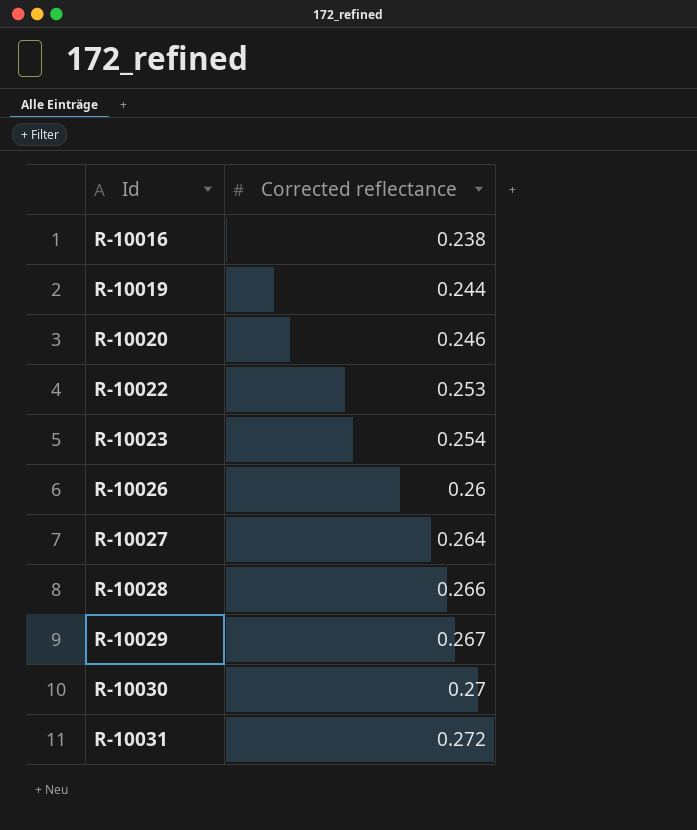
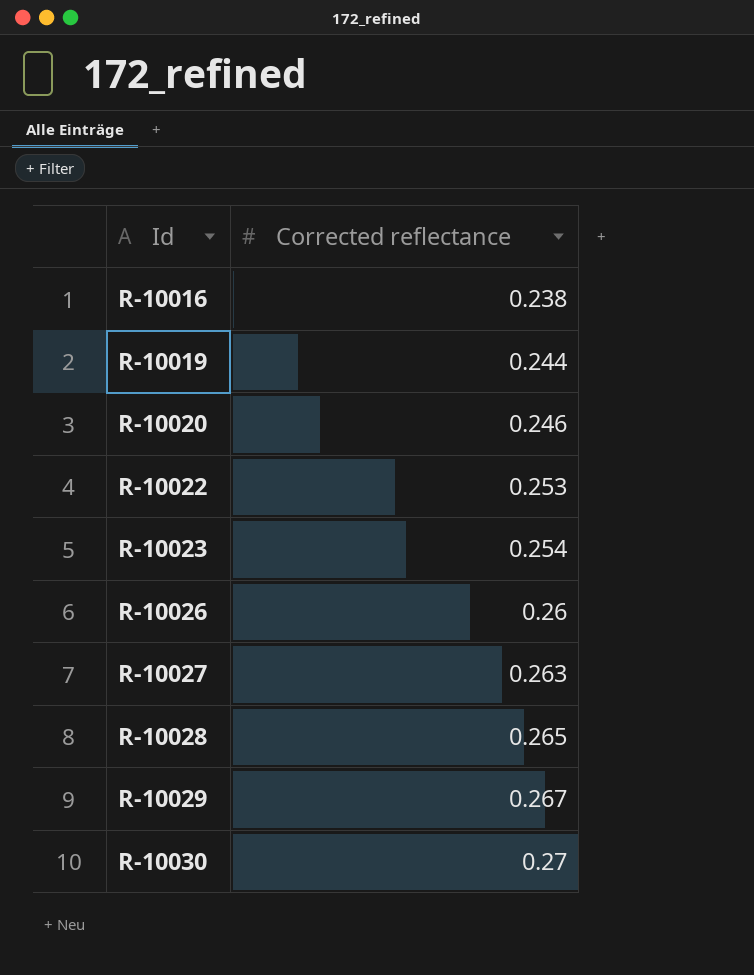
row R-10031: 0.272 -> none
R-10027 | Corrected reflectance: 0.264 -> 0.263
R-10028 | Corrected reflectance: 0.266 -> 0.265

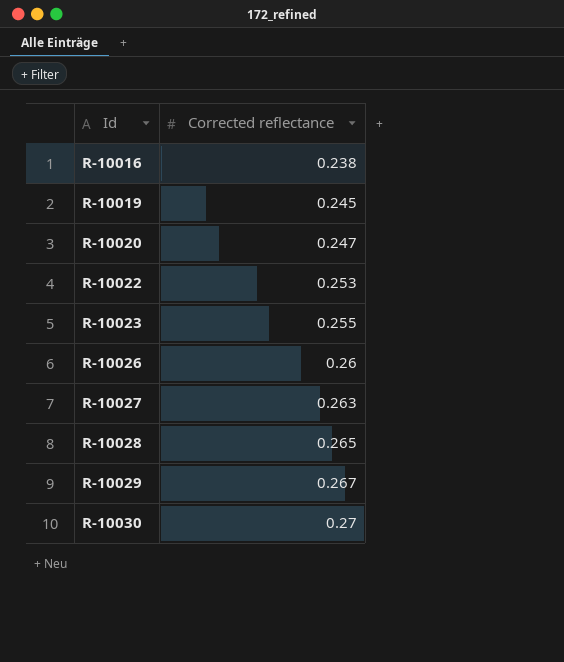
R-10019 | Corrected reflectance: 0.244 -> 0.245
R-10020 | Corrected reflectance: 0.246 -> 0.247
R-10023 | Corrected reflectance: 0.254 -> 0.255

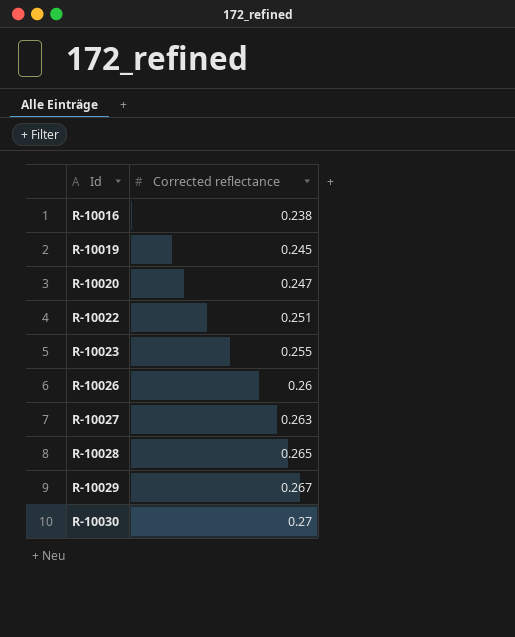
R-10022 | Corrected reflectance: 0.253 -> 0.251

